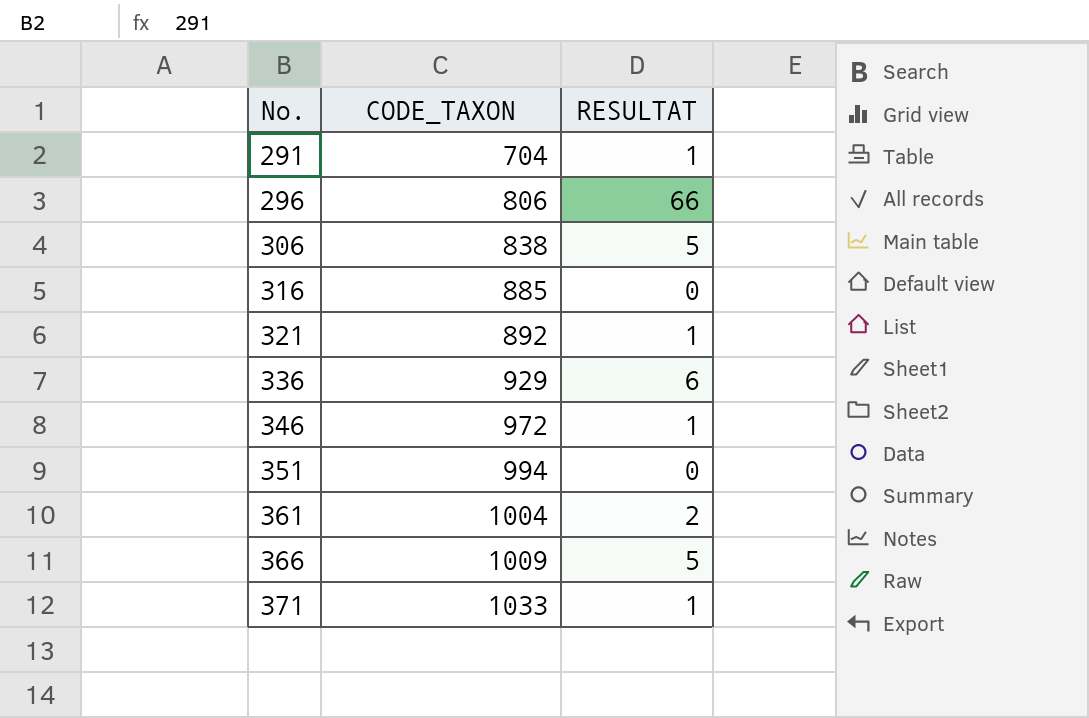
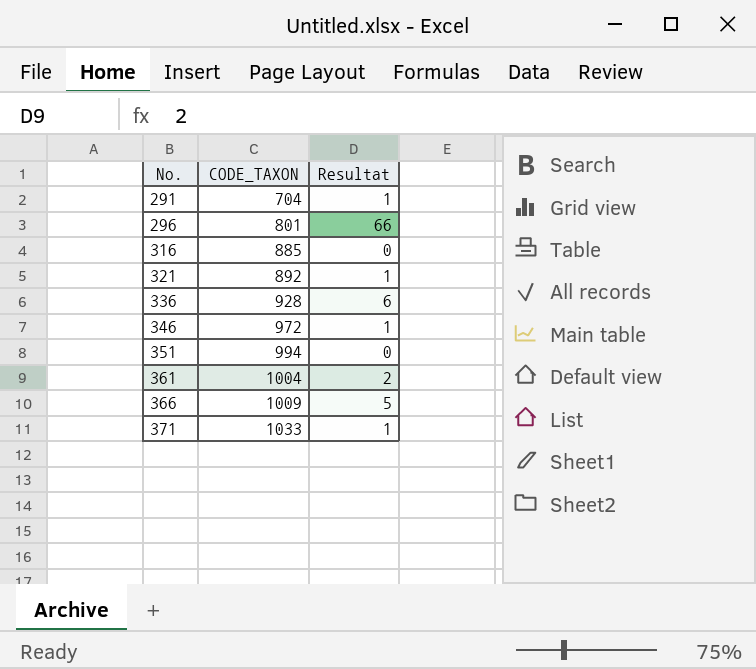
column name: RESULTAT -> Resultat
row 306: 838 | 5 -> none
296 | CODE_TAXON: 806 -> 801
336 | CODE_TAXON: 929 -> 928

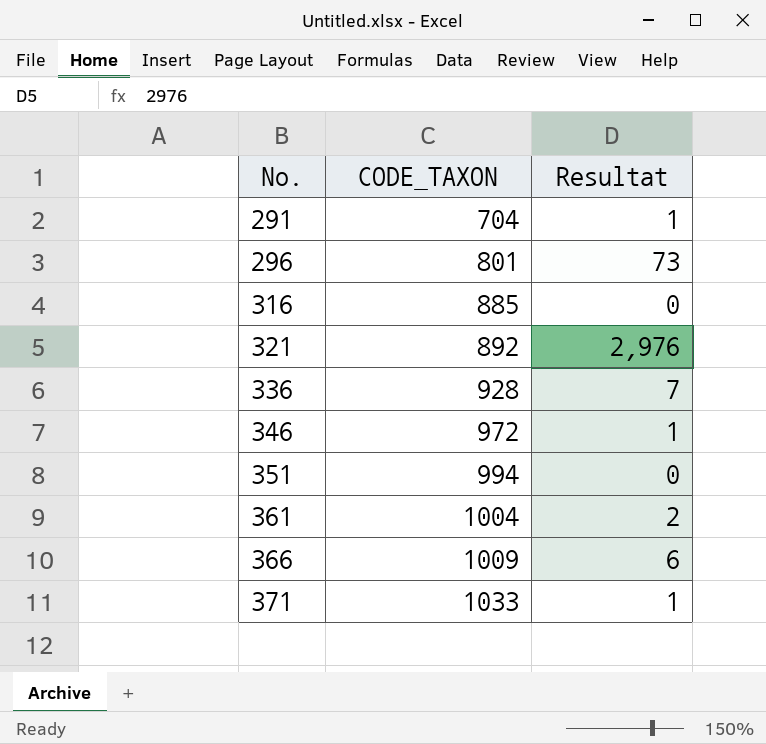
296 | Resultat: 66 -> 73
321 | Resultat: 1 -> 2,976
336 | Resultat: 6 -> 7
366 | Resultat: 5 -> 6

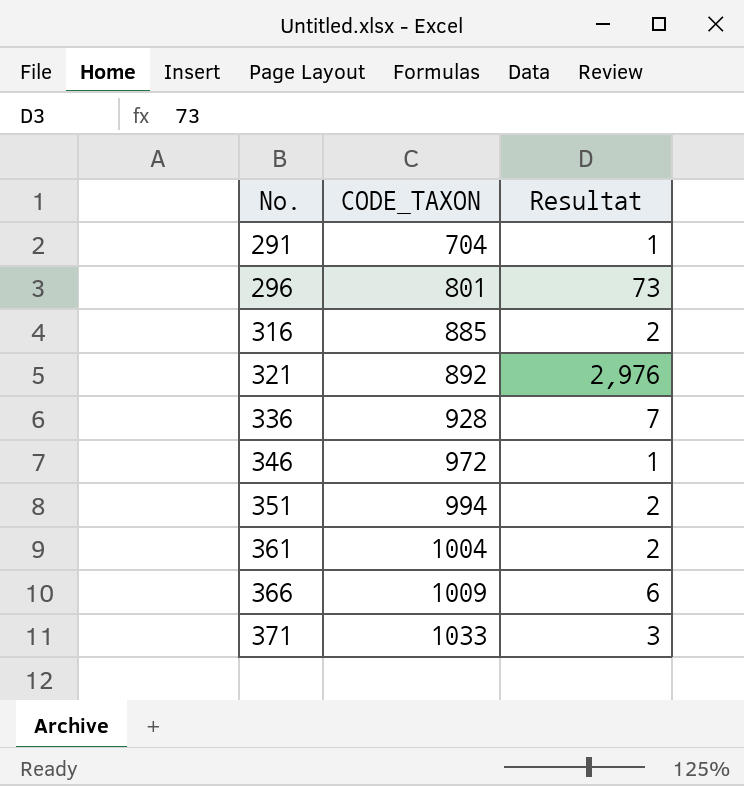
316 | Resultat: 0 -> 2
351 | Resultat: 0 -> 2
371 | Resultat: 1 -> 3

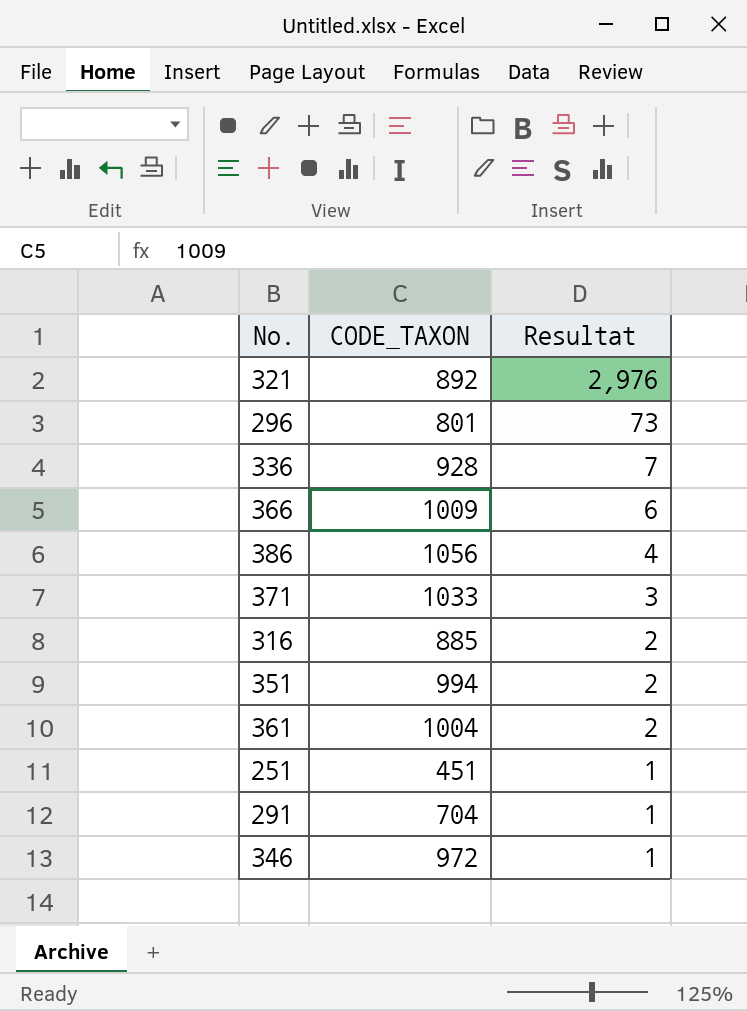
row order: No. ascending -> Resultat descending
row 386: none -> 1056 | 4
row 251: none -> 451 | 1

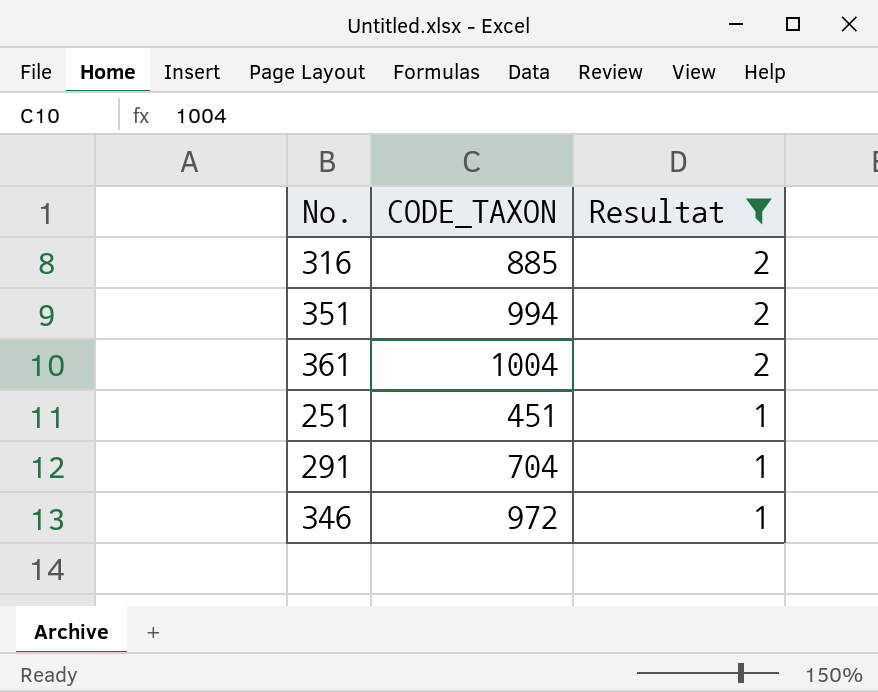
filter: none -> Resultat <= 2

